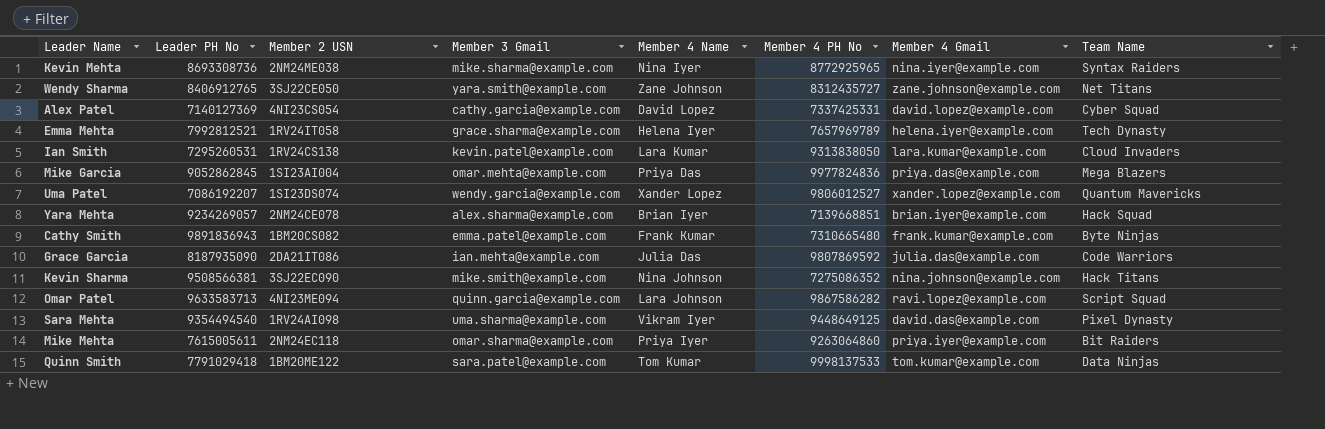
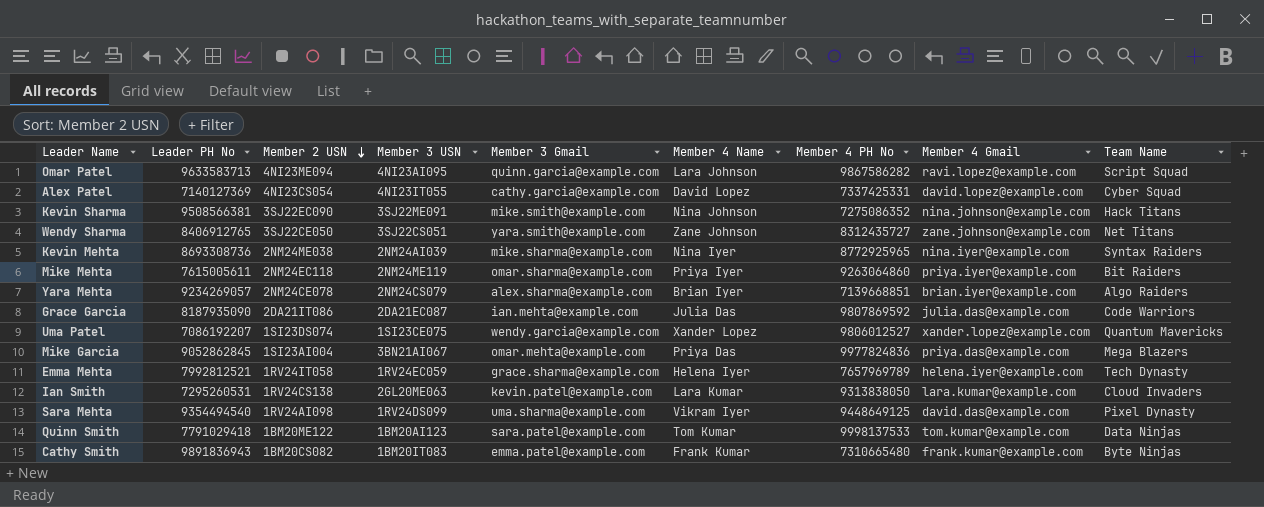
row order: none -> Member 2 USN descending
column Member 3 USN | position: none -> 4
Yara Mehta | Team Name: Hack Squad -> Algo Raiders

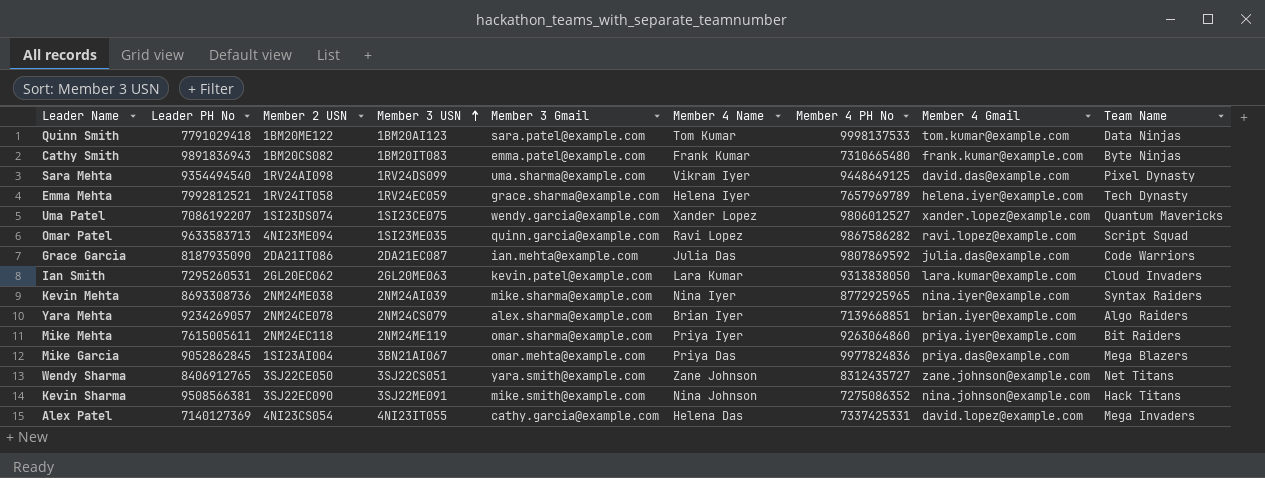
row order: Member 2 USN descending -> Member 3 USN ascending
Omar Patel | Member 3 USN: 4NI23AI095 -> 1SI23ME035
Omar Patel | Member 4 Name: Lara Johnson -> Ravi Lopez
Ian Smith | Member 2 USN: 1RV24CS138 -> 2GL20EC062
Alex Patel | Member 4 Name: David Lopez -> Helena Das
Alex Patel | Team Name: Cyber Squad -> Mega Invaders

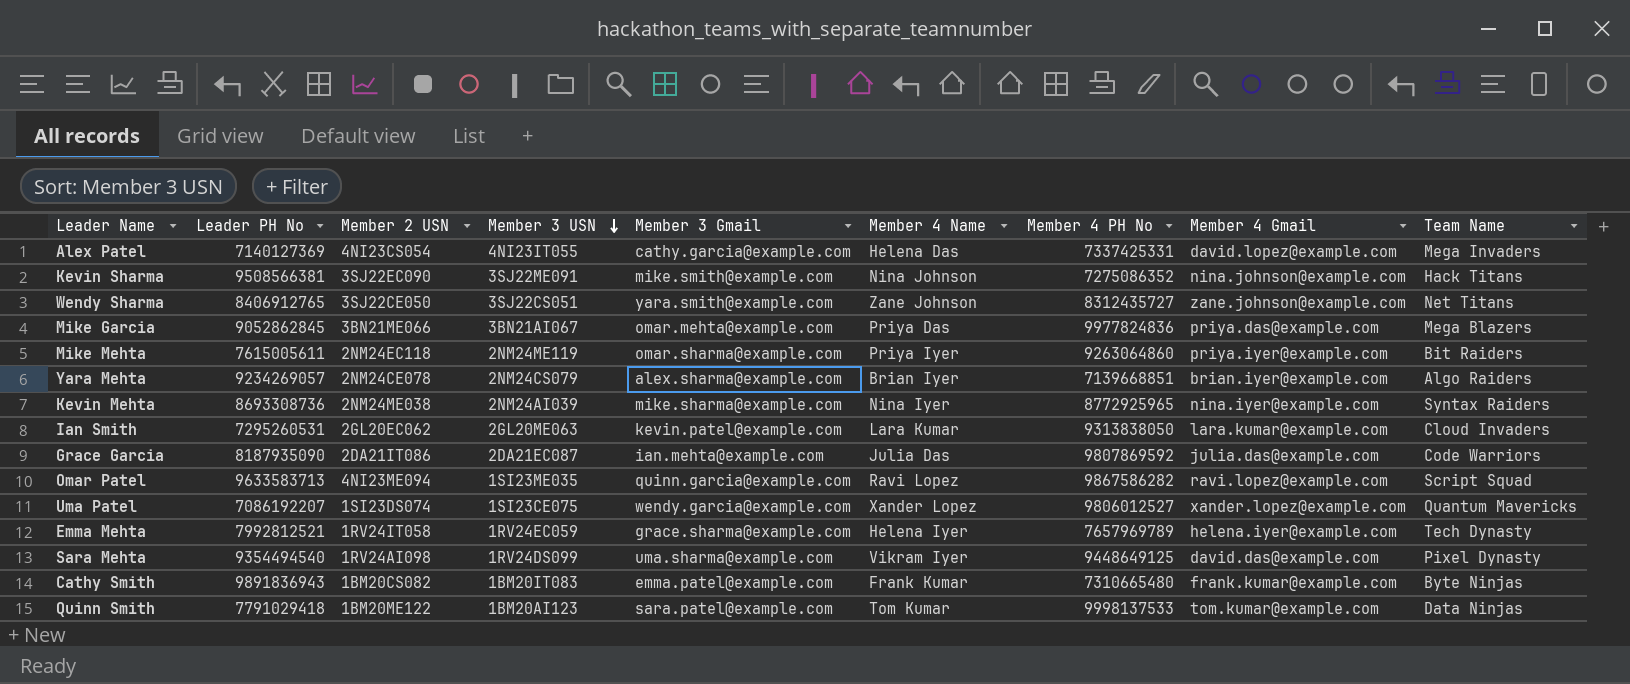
row order: Member 3 USN ascending -> Member 3 USN descending
Mike Garcia | Member 2 USN: 1SI23AI004 -> 3BN21ME066

